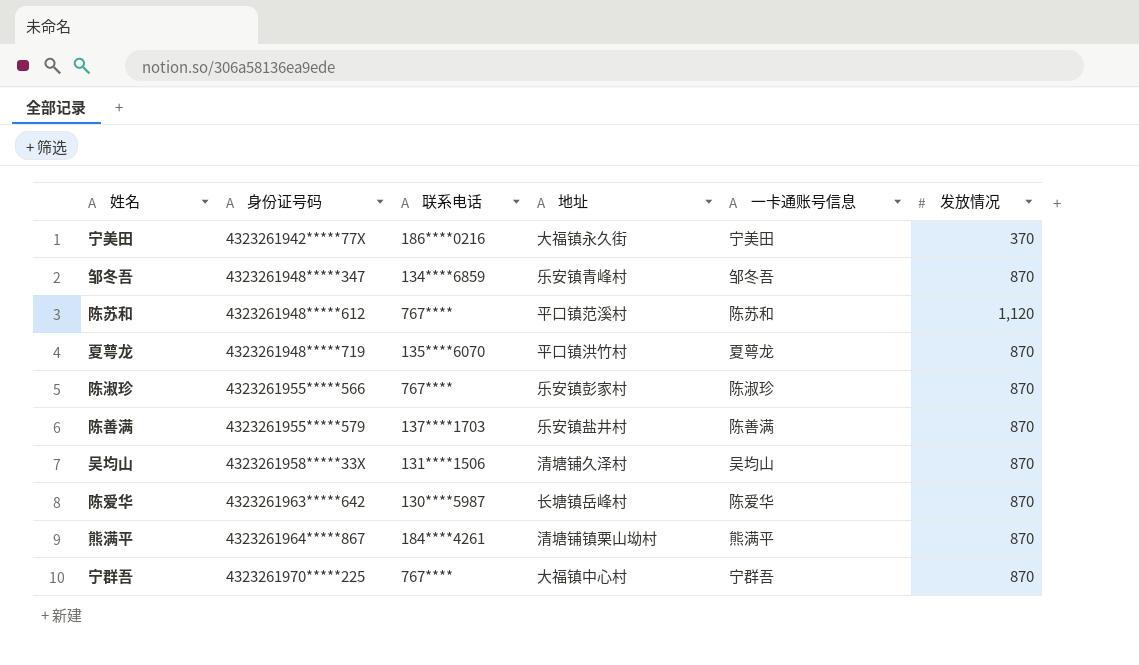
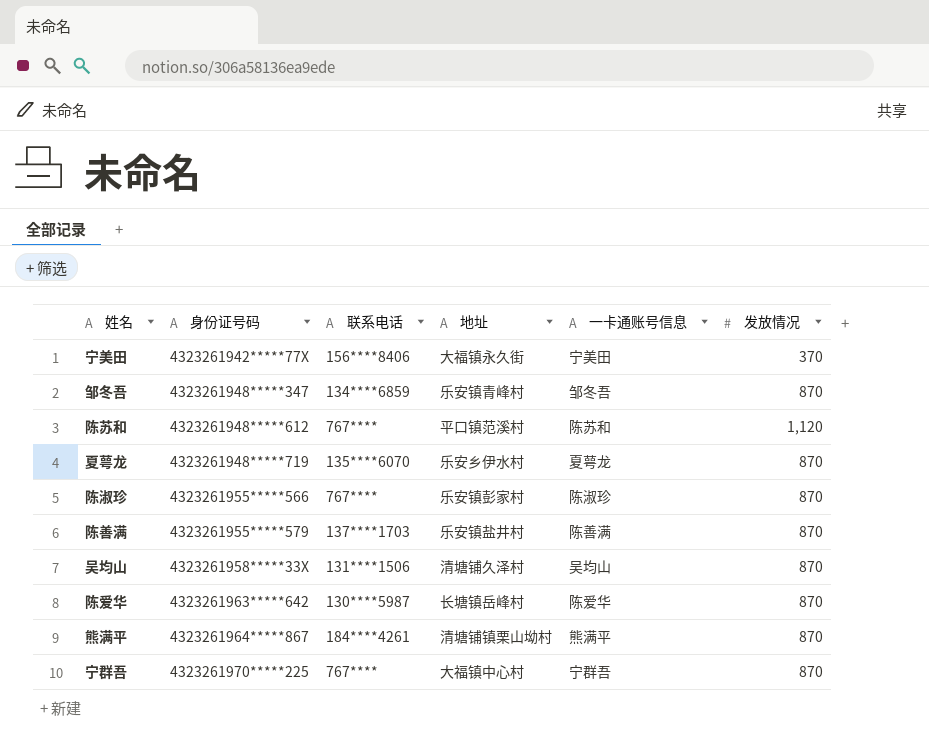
宁美田 | 联系电话: 186****0216 -> 156****8406
夏萼龙 | 地址: 平口镇洪竹村 -> 乐安乡伊水村

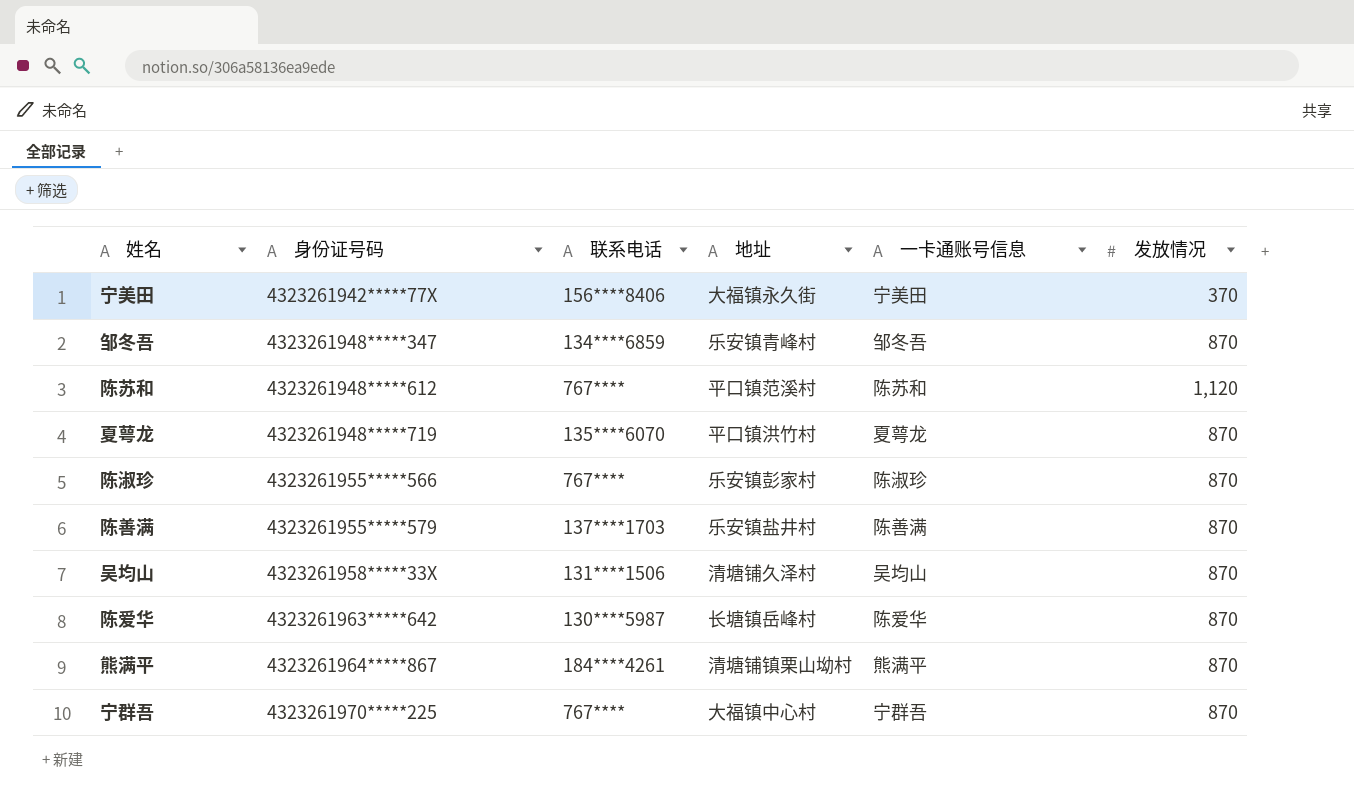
夏萼龙 | 地址: 乐安乡伊水村 -> 平口镇洪竹村

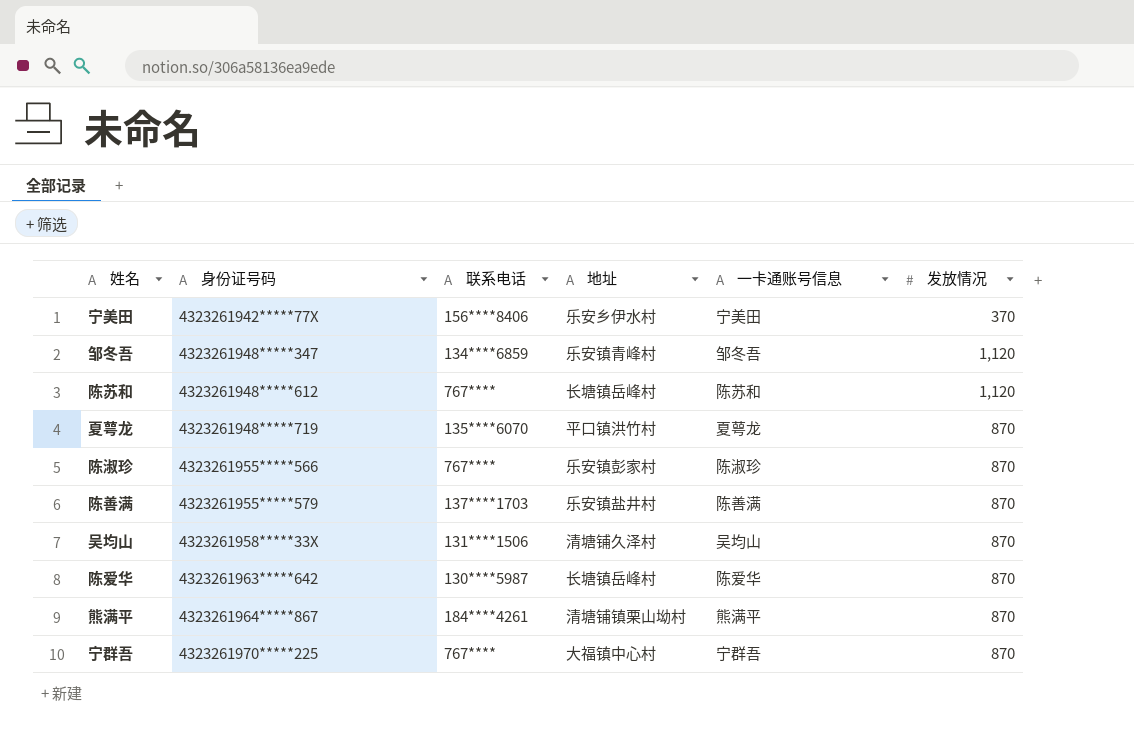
宁美田 | 地址: 大福镇永久街 -> 乐安乡伊水村
邹冬吾 | 发放情况: 870 -> 1,120
陈苏和 | 地址: 平口镇范溪村 -> 长塘镇岳峰村

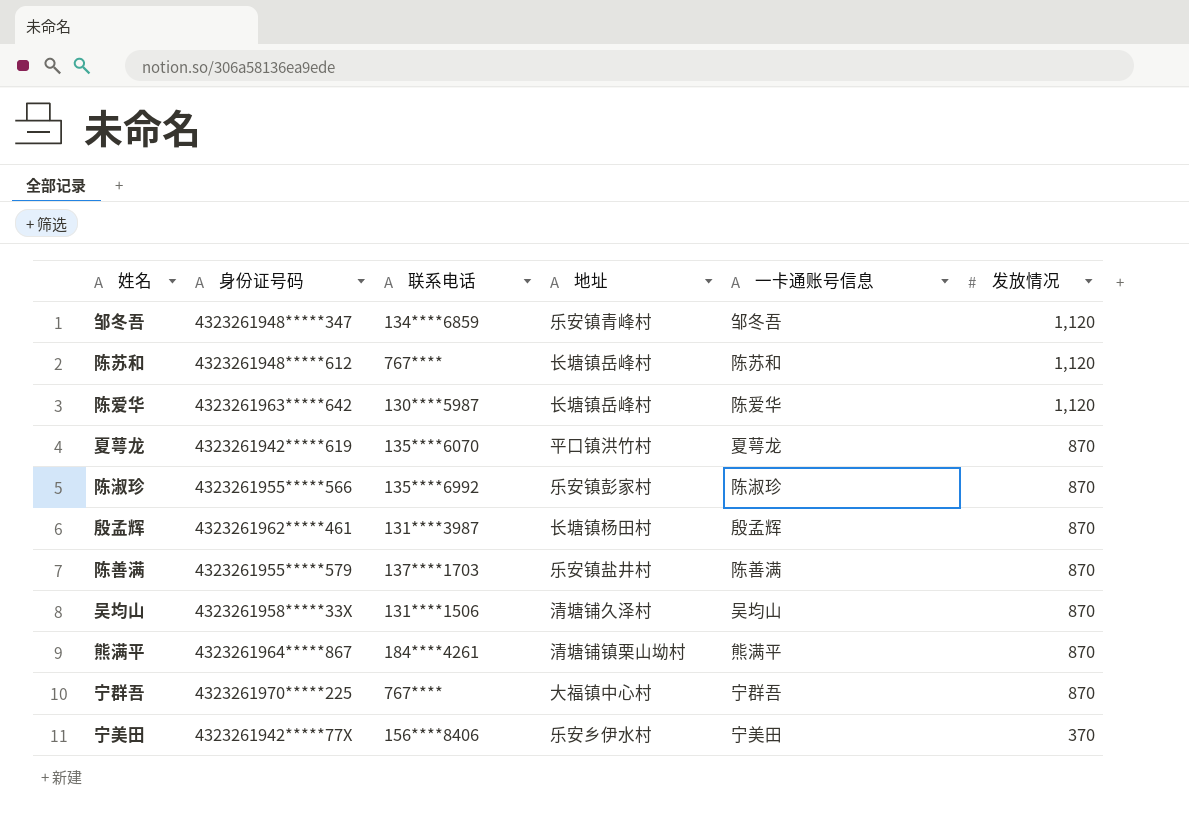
row order: 身份证号码 ascending -> 发放情况 descending
陈爱华 | 发放情况: 870 -> 1,120
夏萼龙 | 身份证号码: 4323261948*****719 -> 4323261942*****619
陈淑珍 | 联系电话: 767**** -> 135****6992
row 殷孟辉: none -> 4323261962*****461 | 131****3987 | 长塘镇杨田村 | 殷孟辉 | 870

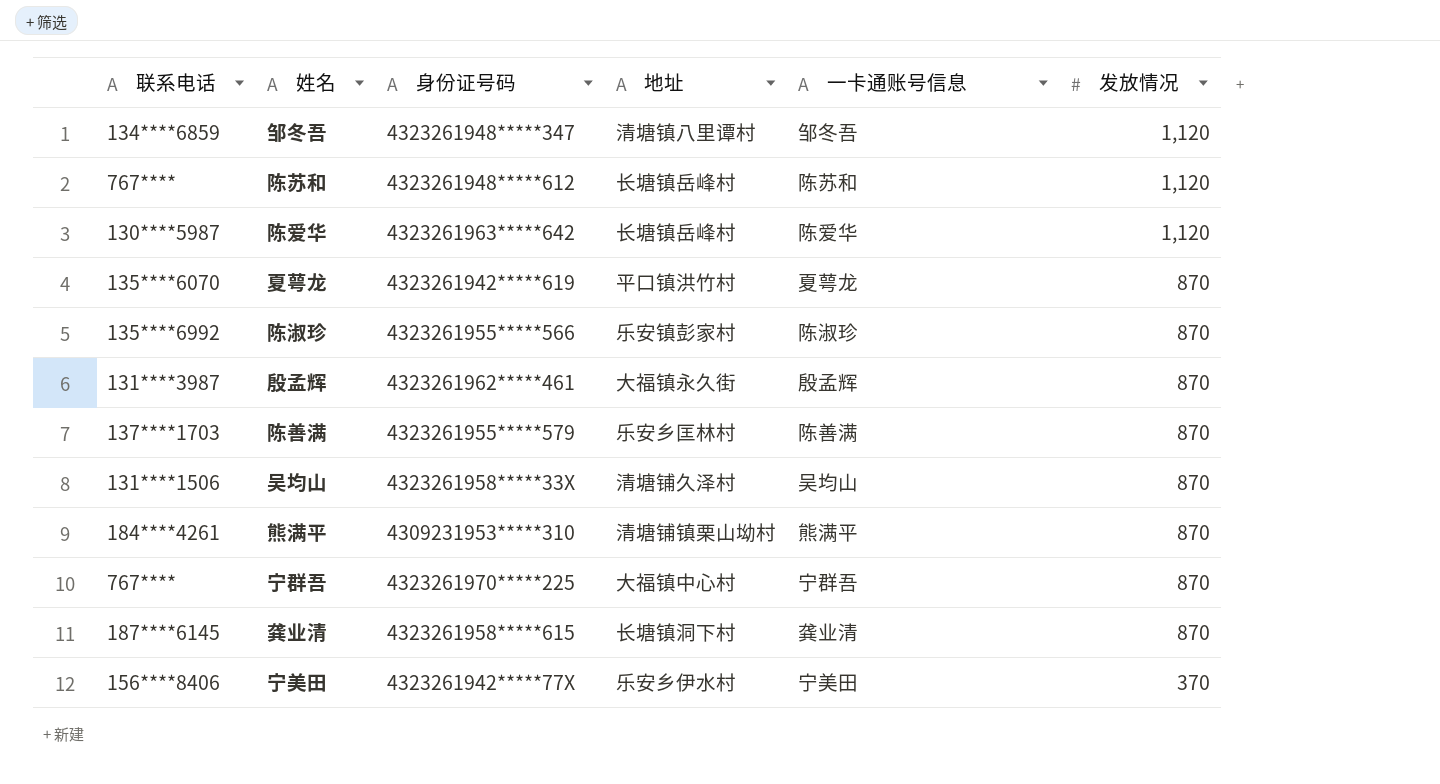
column 联系电话 | position: 3 -> 1
邹冬吾 | 地址: 乐安镇青峰村 -> 清塘镇八里谭村
殷孟辉 | 地址: 长塘镇杨田村 -> 大福镇永久街
陈善满 | 地址: 乐安镇盐井村 -> 乐安乡匡林村
熊满平 | 身份证号码: 4323261964*****867 -> 4309231953*****310
row 龚业清: none -> 187****6145 | 4323261958*****615 | 长塘镇洞下村 | 龚业清 | 870

